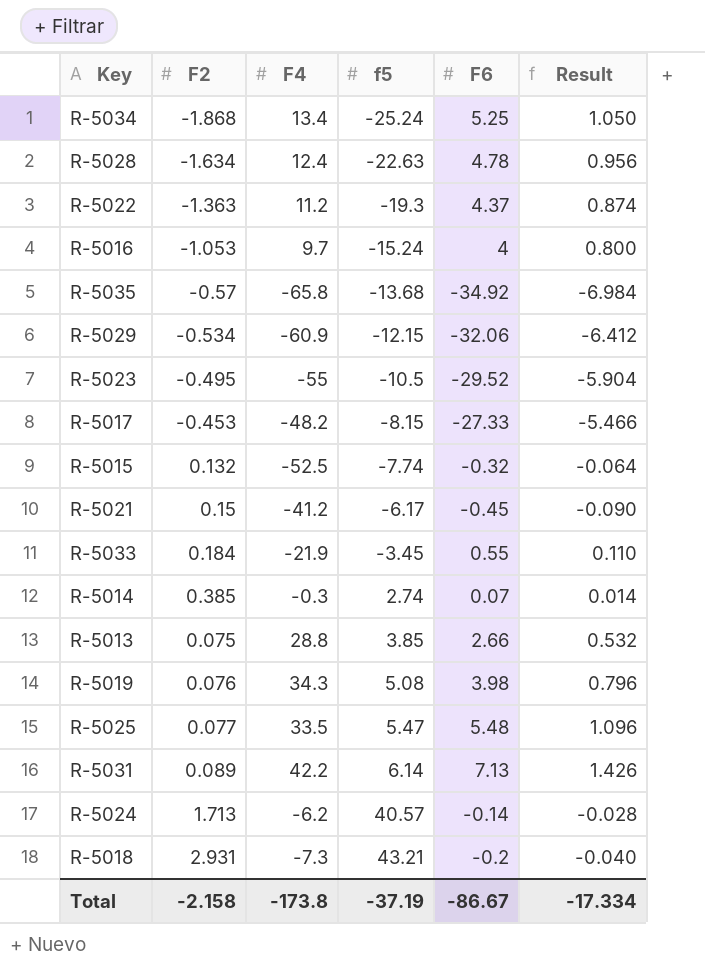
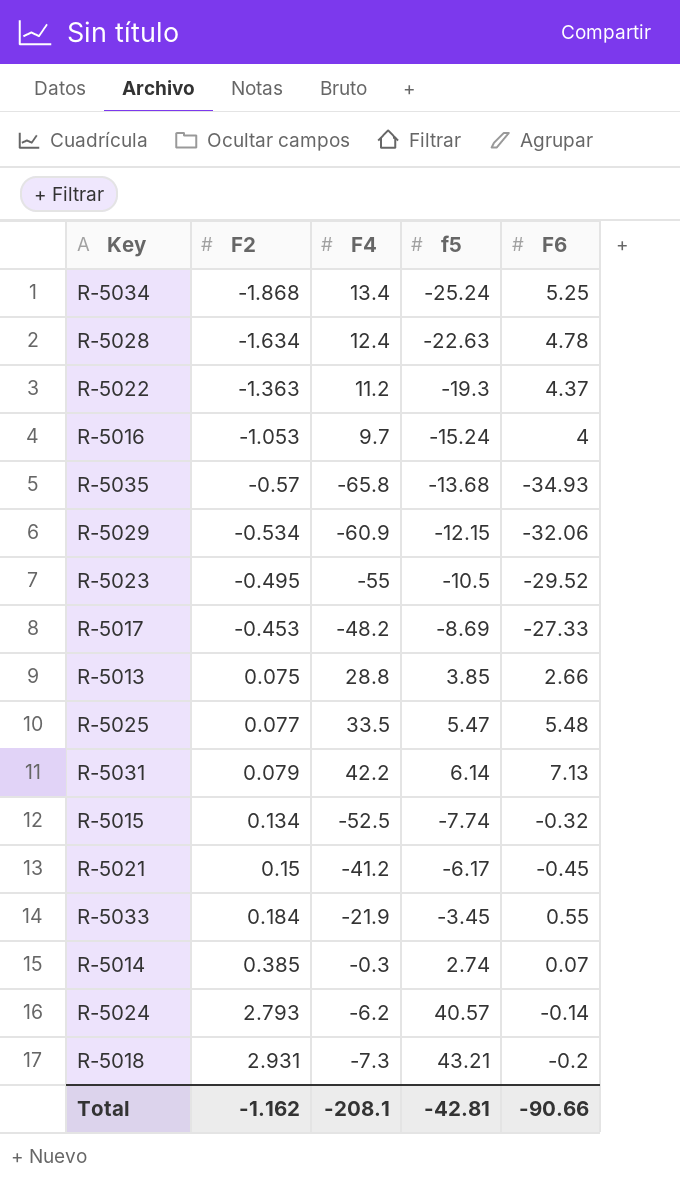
row order: f5 ascending -> F2 ascending
column Result | formula: [F6] * 0.2 -> none
row R-5019: 0.076 | 34.3 | 5.08 | 3.98 | 0.796 -> none
R-5035 | F6: -34.92 -> -34.93
R-5017 | f5: -8.15 -> -8.69
R-5031 | F2: 0.089 -> 0.079
R-5015 | F2: 0.132 -> 0.134
R-5024 | F2: 1.713 -> 2.793
Total | F2: -2.158 -> -1.162
Total | F4: -173.8 -> -208.1
Total | f5: -37.19 -> -42.81
Total | F6: -86.67 -> -90.66

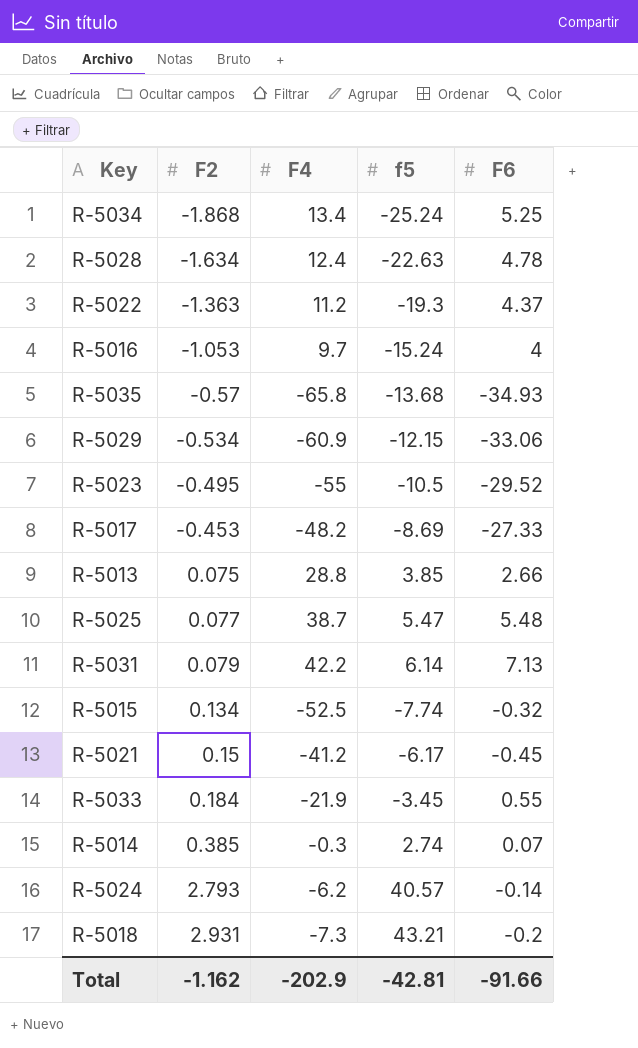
R-5029 | F6: -32.06 -> -33.06
R-5025 | F4: 33.5 -> 38.7
Total | F4: -208.1 -> -202.9
Total | F6: -90.66 -> -91.66

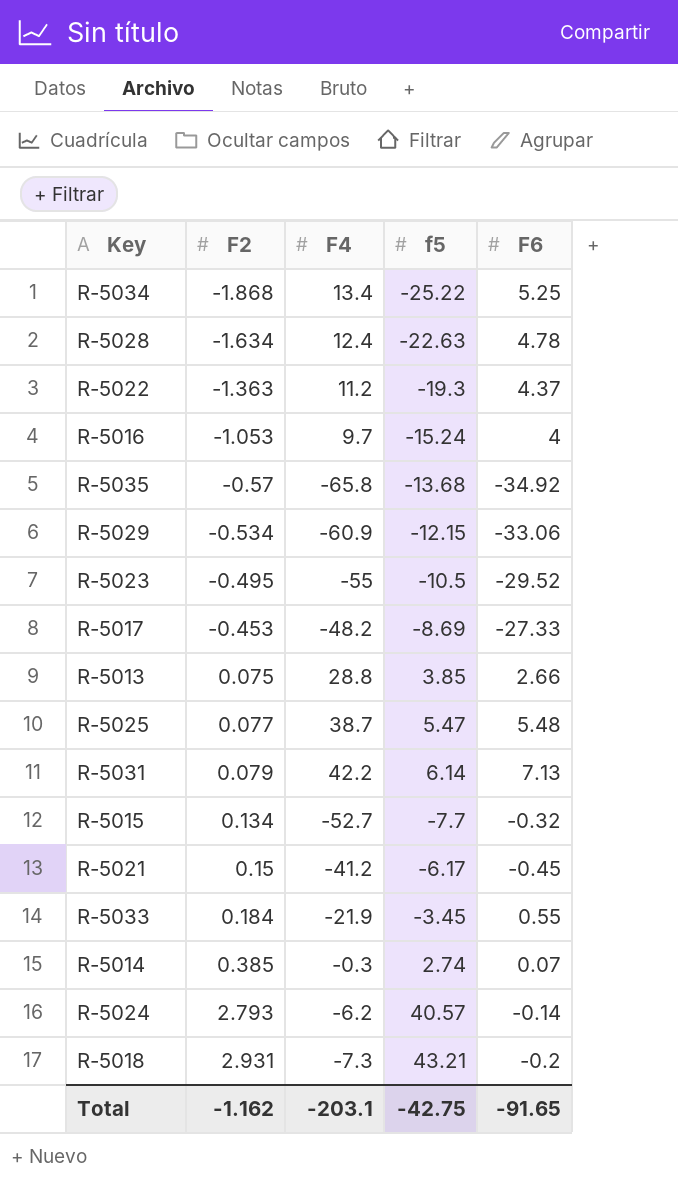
R-5034 | f5: -25.24 -> -25.22
R-5035 | F6: -34.93 -> -34.92
R-5015 | F4: -52.5 -> -52.7
R-5015 | f5: -7.74 -> -7.7
Total | F4: -202.9 -> -203.1
Total | f5: -42.81 -> -42.75
Total | F6: -91.66 -> -91.65

